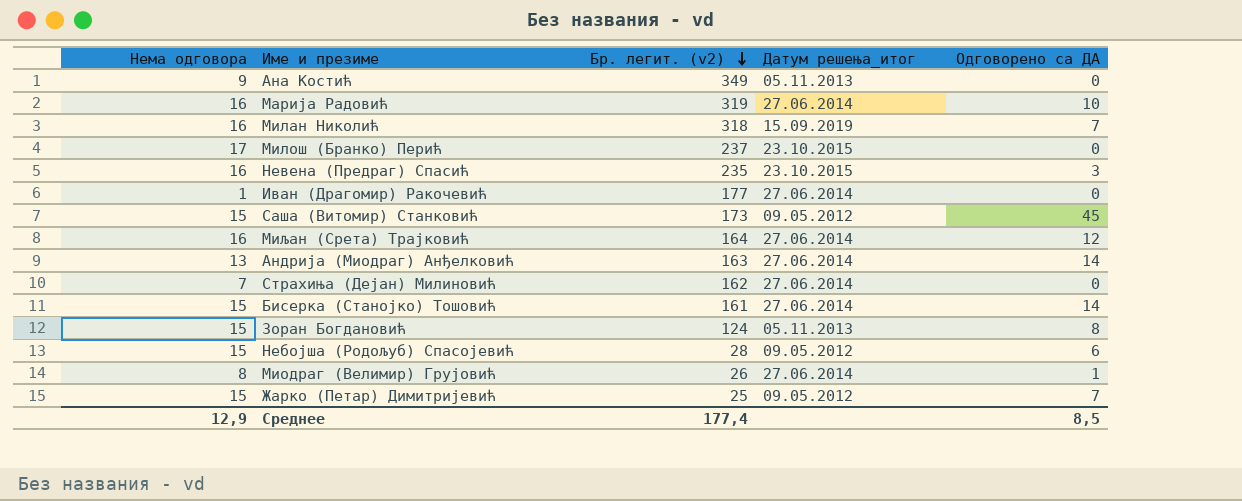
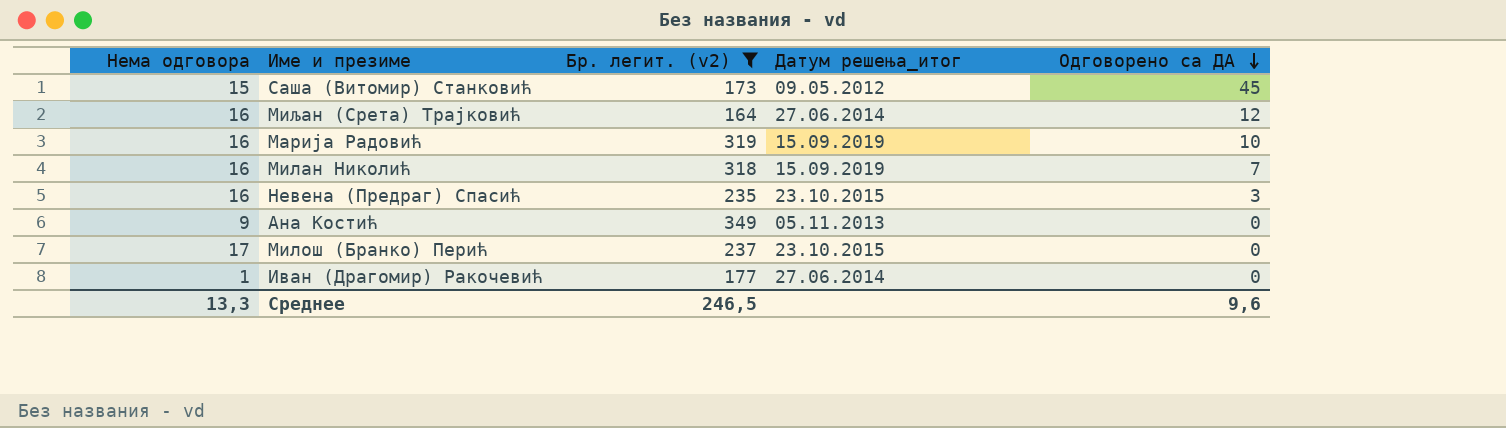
filter: none -> Бр. легит. (v2) >= 164
row order: Бр. легит. (v2) descending -> Одговорено са ДА descending
Марија Радовић | Датум решења_итог: 27.06.2014 -> 15.09.2019
Среднее | Нема одговора: 12,9 -> 13,3
Среднее | Бр. легит. (v2): 177,4 -> 246,5
Среднее | Одговорено са ДА: 8,5 -> 9,6

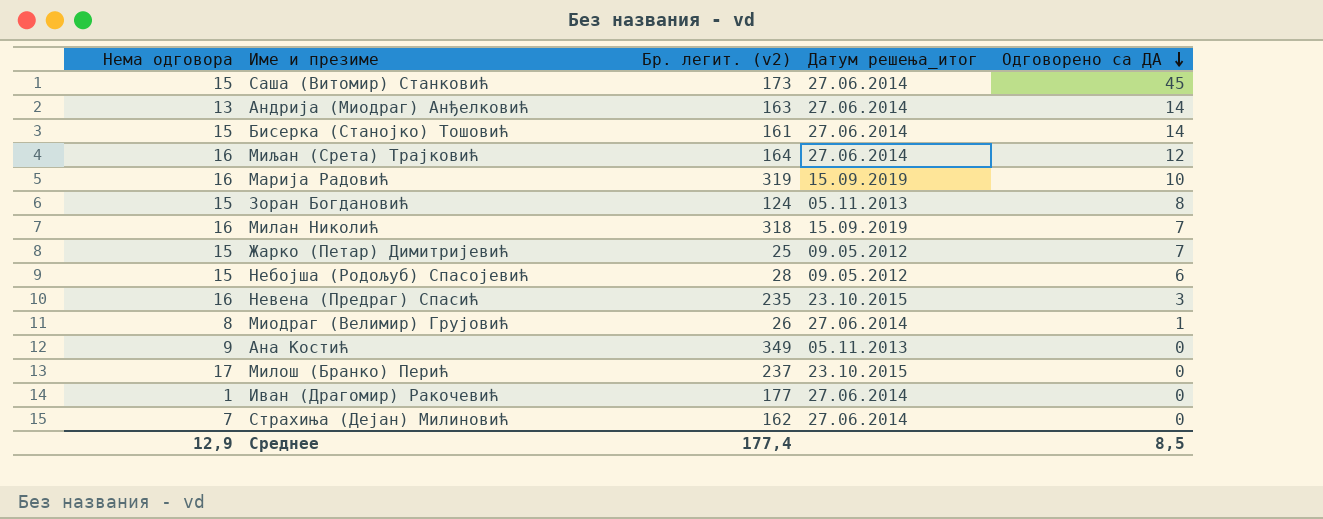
filter: Бр. легит. (v2) >= 164 -> none
Саша (Витомир) Станковић | Датум решења_итог: 09.05.2012 -> 27.06.2014
Среднее | Нема одговора: 13,3 -> 12,9
Среднее | Бр. легит. (v2): 246,5 -> 177,4
Среднее | Одговорено са ДА: 9,6 -> 8,5

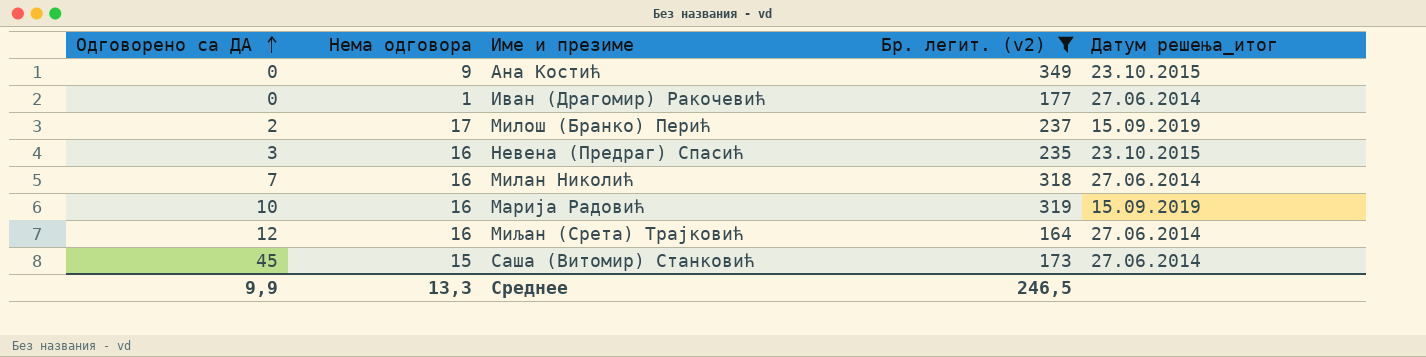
filter: none -> Бр. легит. (v2) >= 164
row order: Одговорено са ДА descending -> Одговорено са ДА ascending
column Одговорено са ДА | position: 5 -> 1
Ана Костић | Датум решења_итог: 05.11.2013 -> 23.10.2015
Милош (Бранко) Перић | Одговорено са ДА: 0 -> 2
Милош (Бранко) Перић | Датум решења_итог: 23.10.2015 -> 15.09.2019
Милан Николић | Датум решења_итог: 15.09.2019 -> 27.06.2014
Среднее | Одговорено са ДА: 8,5 -> 9,9
Среднее | Нема одговора: 12,9 -> 13,3
Среднее | Бр. легит. (v2): 177,4 -> 246,5

